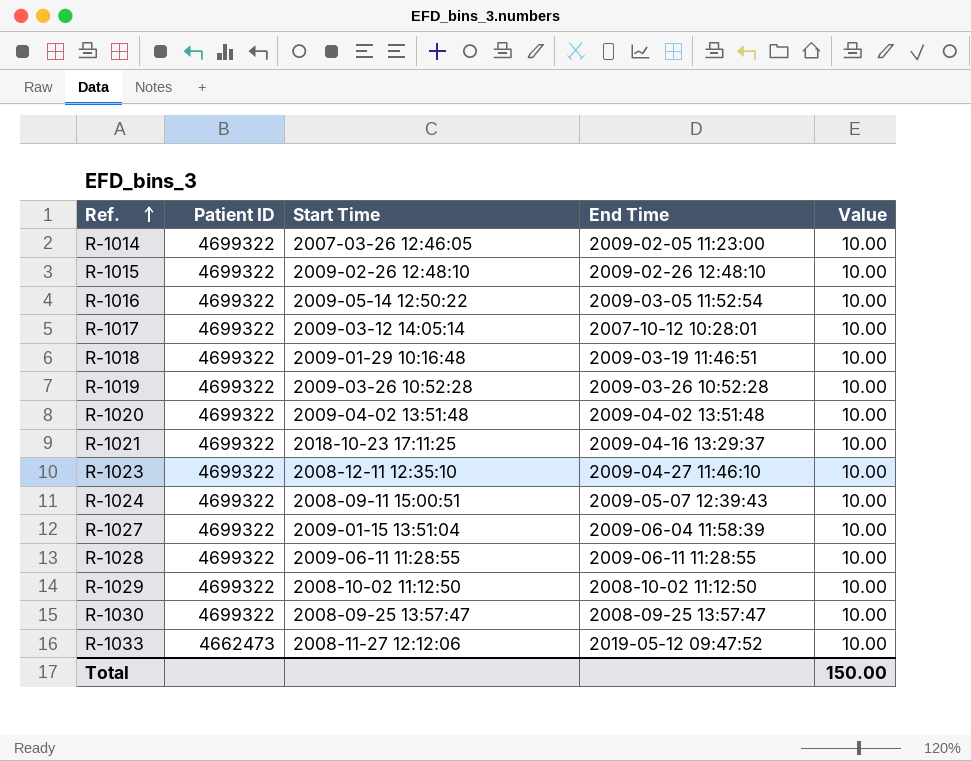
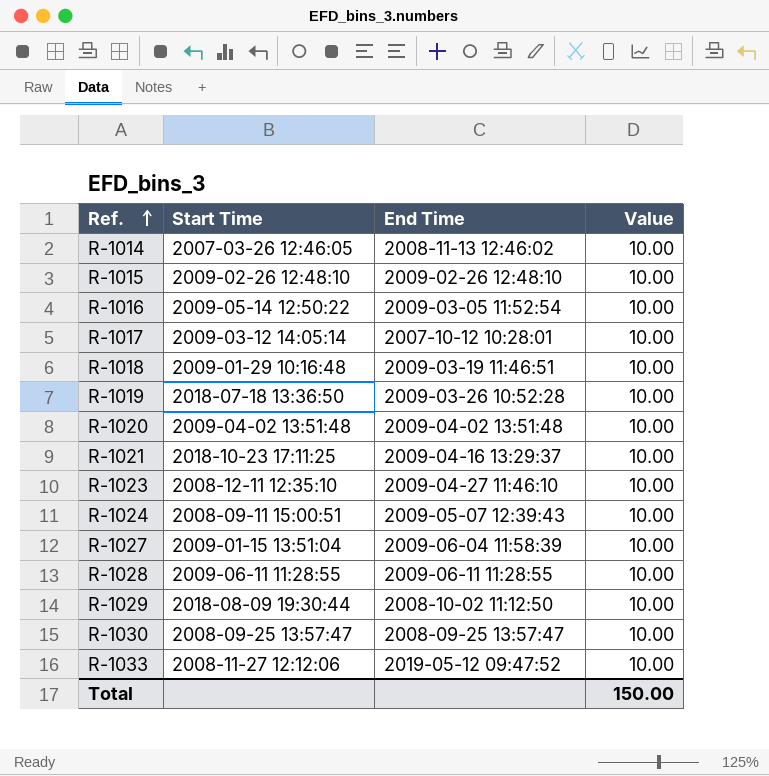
column Patient ID | position: 2 -> none
R-1014 | End Time: 2009-02-05 11:23:00 -> 2008-11-13 12:46:02
R-1019 | Start Time: 2009-03-26 10:52:28 -> 2018-07-18 13:36:50
R-1029 | Start Time: 2008-10-02 11:12:50 -> 2018-08-09 19:30:44

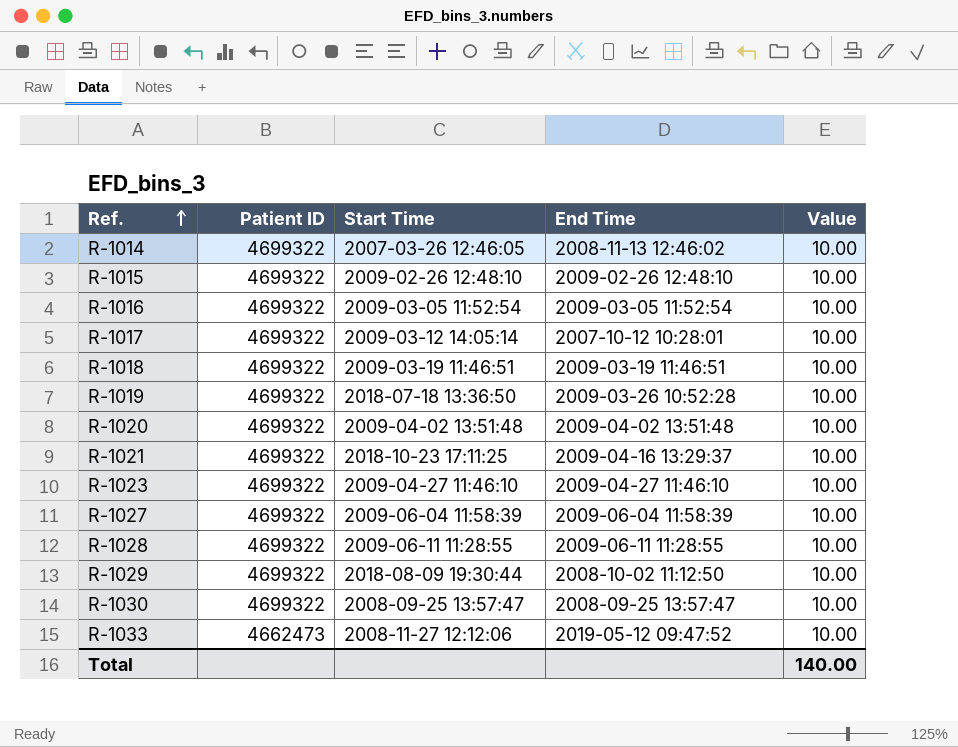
column Patient ID | position: none -> 2
row R-1024: 2008-09-11 15:00:51 | 2009-05-07 12:39:43 | 10.00 -> none
R-1016 | Start Time: 2009-05-14 12:50:22 -> 2009-03-05 11:52:54
R-1018 | Start Time: 2009-01-29 10:16:48 -> 2009-03-19 11:46:51
R-1023 | Start Time: 2008-12-11 12:35:10 -> 2009-04-27 11:46:10
R-1027 | Start Time: 2009-01-15 13:51:04 -> 2009-06-04 11:58:39
Total | Value: 150.00 -> 140.00

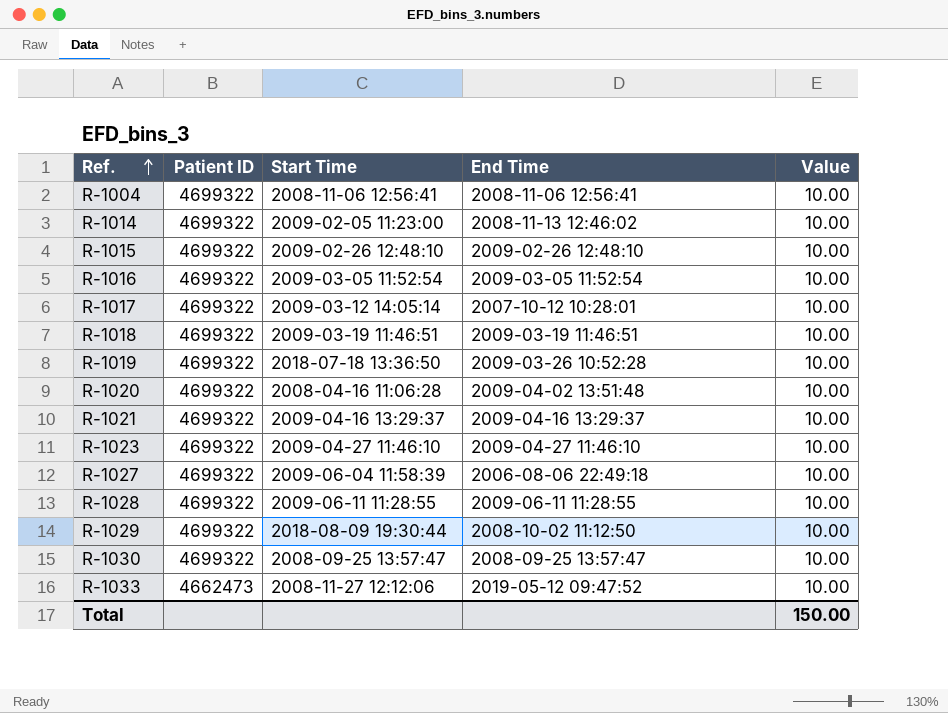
row R-1004: none -> 4699322 | 2008-11-06 12:56:41 | 2008-11-06 12:56:41 | 10.00
R-1014 | Start Time: 2007-03-26 12:46:05 -> 2009-02-05 11:23:00
R-1020 | Start Time: 2009-04-02 13:51:48 -> 2008-04-16 11:06:28
R-1021 | Start Time: 2018-10-23 17:11:25 -> 2009-04-16 13:29:37
R-1027 | End Time: 2009-06-04 11:58:39 -> 2006-08-06 22:49:18
Total | Value: 140.00 -> 150.00

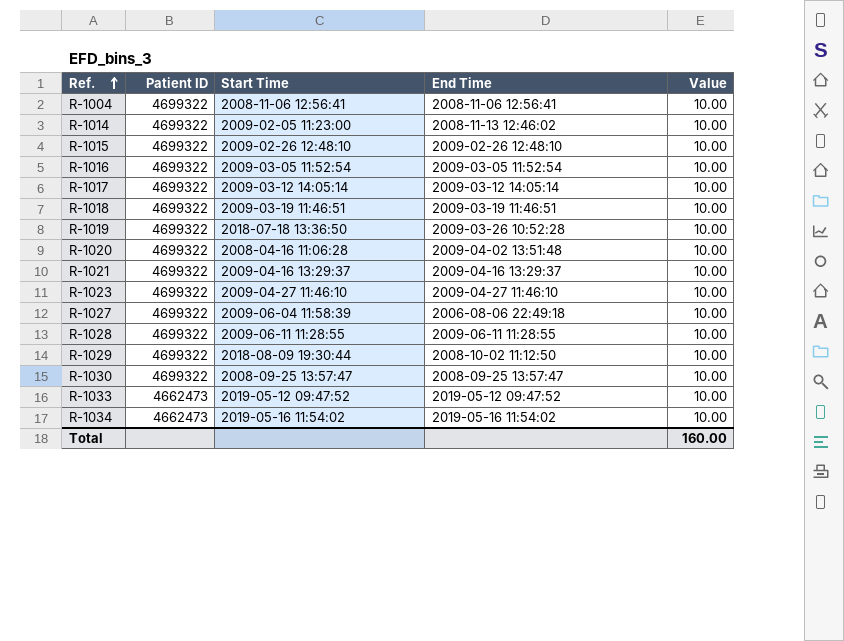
R-1017 | End Time: 2007-10-12 10:28:01 -> 2009-03-12 14:05:14
R-1033 | Start Time: 2008-11-27 12:12:06 -> 2019-05-12 09:47:52
row R-1034: none -> 4662473 | 2019-05-16 11:54:02 | 2019-05-16 11:54:02 | 10.00
Total | Value: 150.00 -> 160.00

